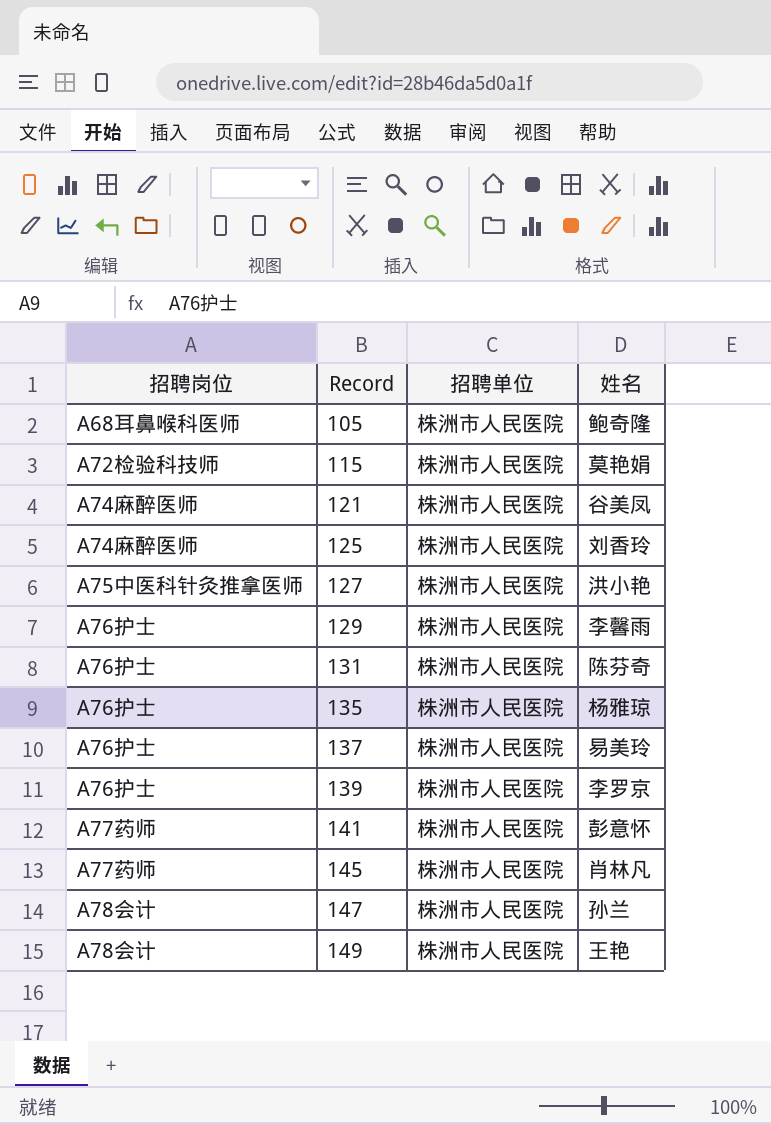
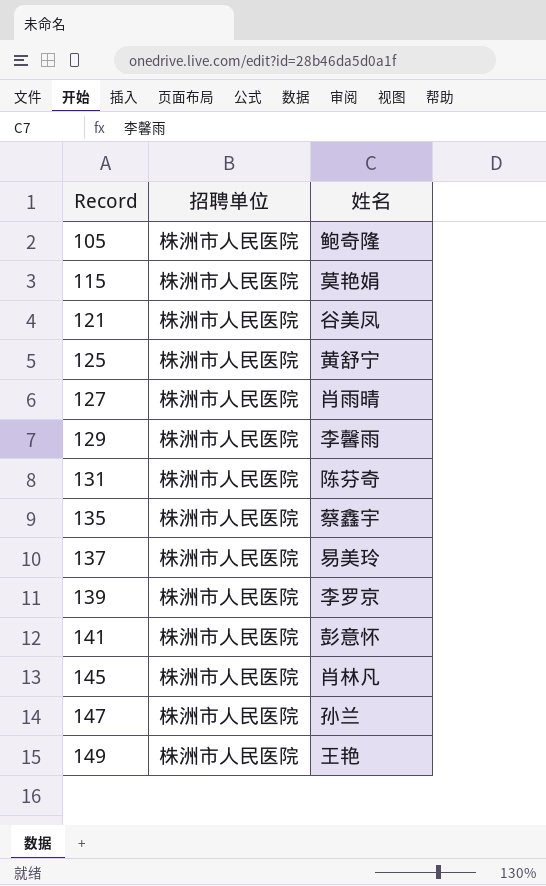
column 招聘岗位 | position: 1 -> none
125 | 姓名: 刘香玲 -> 黄舒宁
127 | 姓名: 洪小艳 -> 肖雨晴
135 | 姓名: 杨雅琼 -> 蔡鑫宇

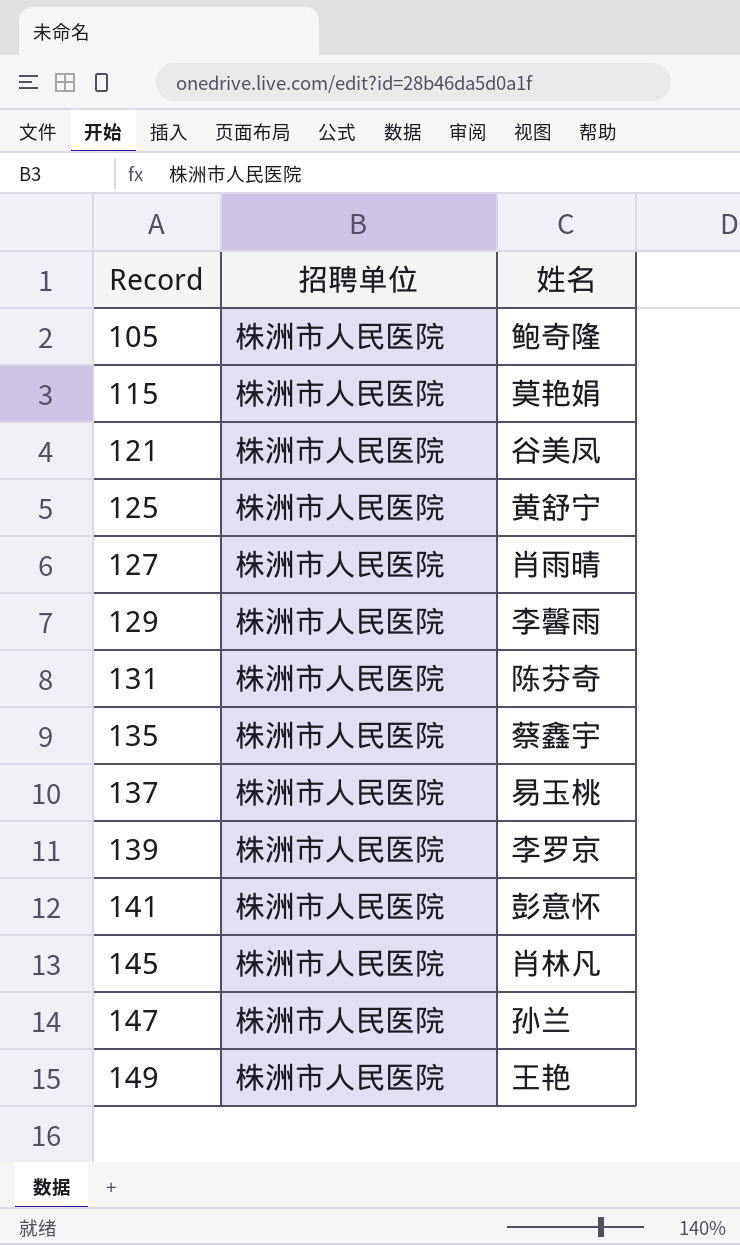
137 | 姓名: 易美玲 -> 易玉桃

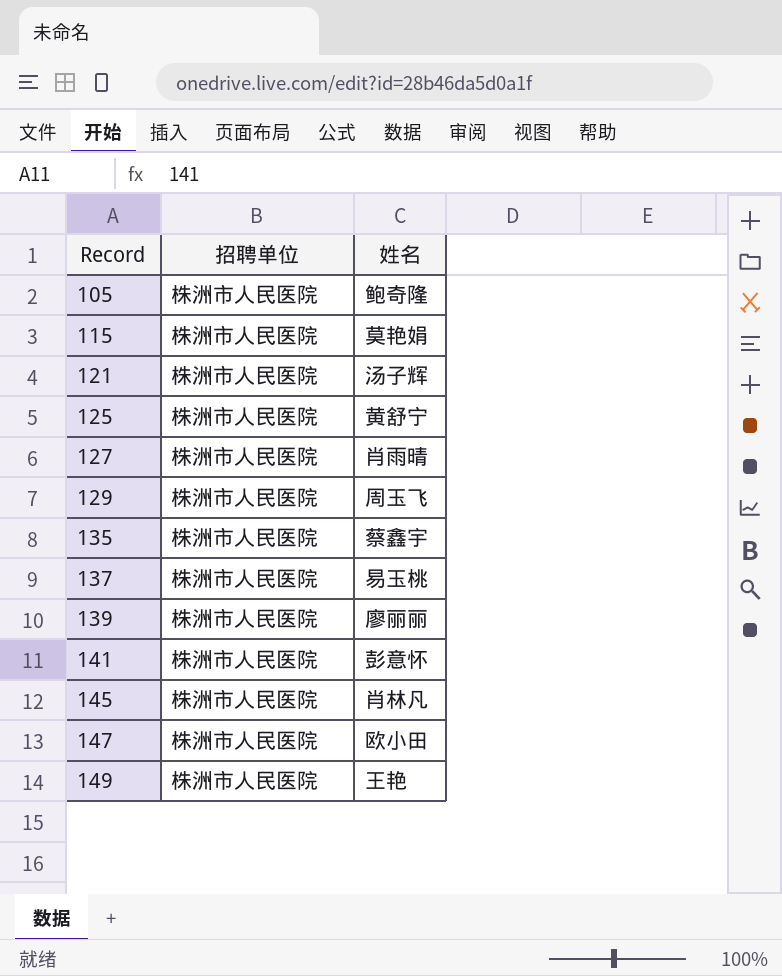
row 131: 株洲市人民医院 | 陈芬奇 -> none
121 | 姓名: 谷美凤 -> 汤子辉
129 | 姓名: 李馨雨 -> 周玉飞
139 | 姓名: 李罗京 -> 廖丽丽
147 | 姓名: 孙兰 -> 欧小田

